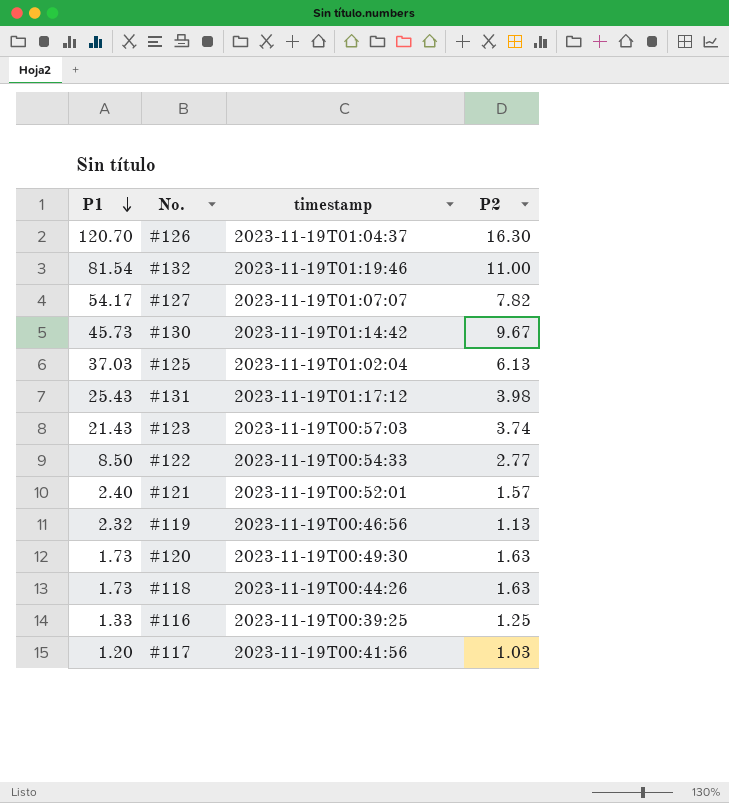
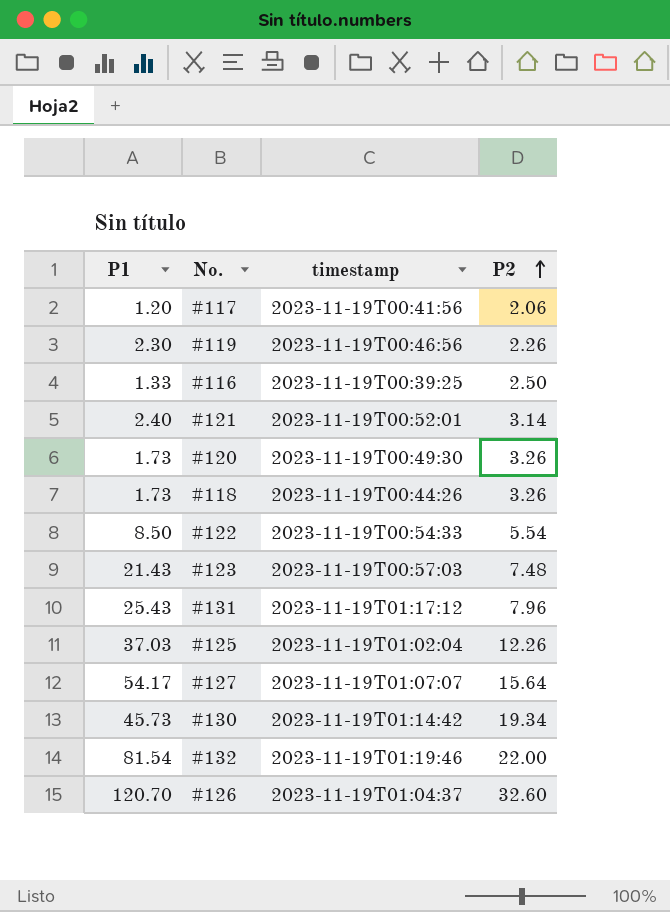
row order: P1 descending -> P2 ascending
#117 | P2: 1.03 -> 2.06
#119 | P1: 2.32 -> 2.30
#119 | P2: 1.13 -> 2.26
#116 | P2: 1.25 -> 2.50
#121 | P2: 1.57 -> 3.14
#120 | P2: 1.63 -> 3.26
#118 | P2: 1.63 -> 3.26
#122 | P2: 2.77 -> 5.54
#123 | P2: 3.74 -> 7.48
#131 | P2: 3.98 -> 7.96
#125 | P2: 6.13 -> 12.26
#127 | P2: 7.82 -> 15.64
#130 | P2: 9.67 -> 19.34
#132 | P2: 11.00 -> 22.00
#126 | P2: 16.30 -> 32.60

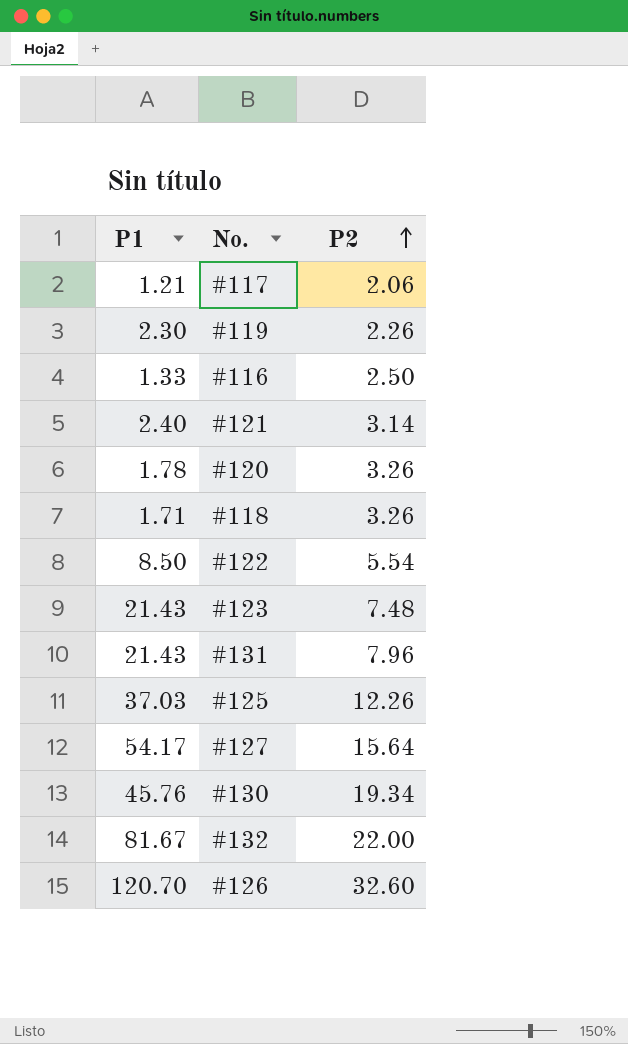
column timestamp | position: 3 -> none
#117 | P1: 1.20 -> 1.21
#120 | P1: 1.73 -> 1.78
#118 | P1: 1.73 -> 1.71
#131 | P1: 25.43 -> 21.43
#130 | P1: 45.73 -> 45.76
#132 | P1: 81.54 -> 81.67

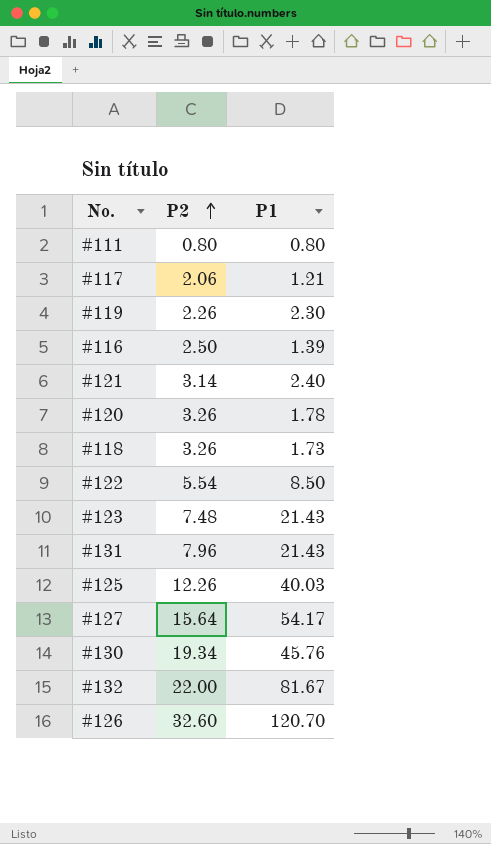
column P1 | position: 1 -> 3
row #111: none -> 0.80 | 0.80
#116 | P1: 1.33 -> 1.39
#118 | P1: 1.71 -> 1.73
#125 | P1: 37.03 -> 40.03

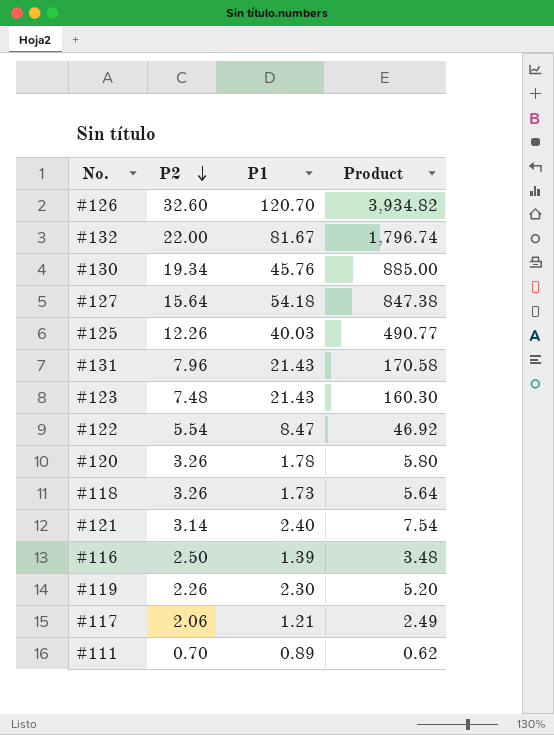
row order: P2 ascending -> P2 descending
column Product | formula: none -> [P2] * [P1]
#127 | P1: 54.17 -> 54.18
#122 | P1: 8.50 -> 8.47
#111 | P2: 0.80 -> 0.70
#111 | P1: 0.80 -> 0.89

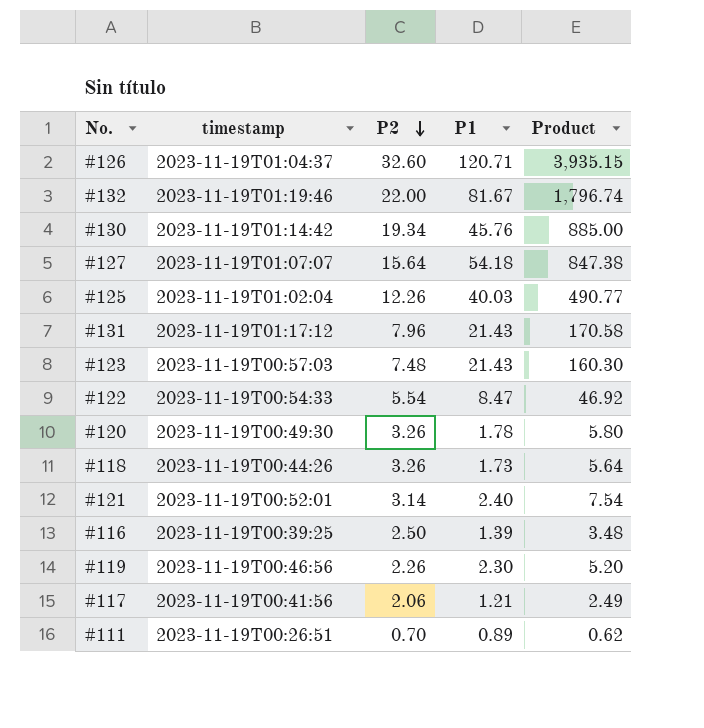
column timestamp | position: none -> 2
#126 | P1: 120.70 -> 120.71
#126 | Product: 3,934.82 -> 3,935.15

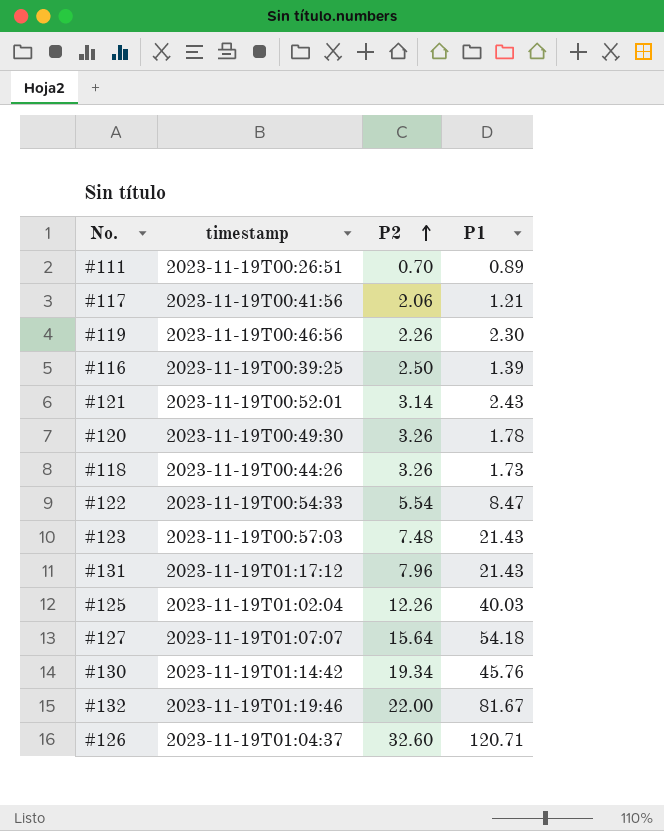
row order: P2 descending -> P2 ascending
column Product | formula: [P2] * [P1] -> none
#121 | P1: 2.40 -> 2.43

